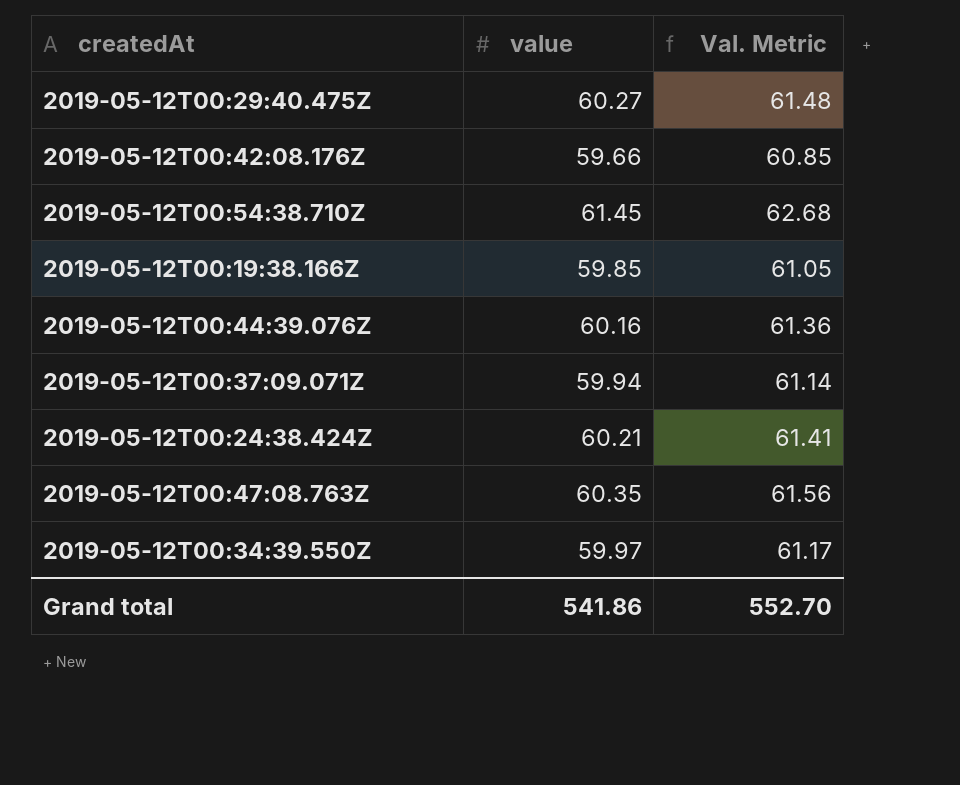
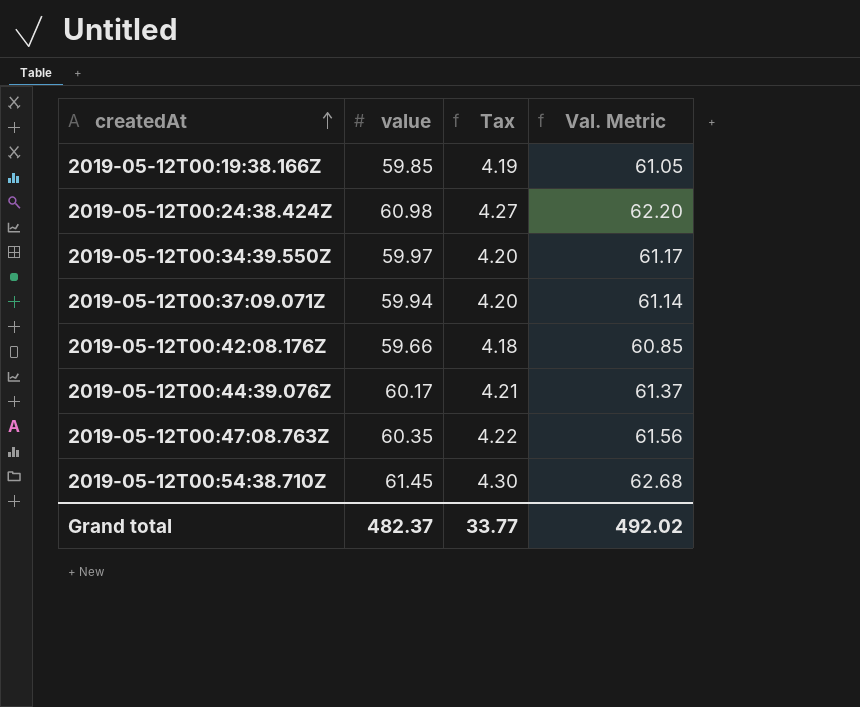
row order: none -> createdAt ascending
column Tax | formula: none -> [value] * 0.07
row 2019-05-12T00:29:40.475Z: 60.27 | 61.48 -> none
2019-05-12T00:24:38.424Z | value: 60.21 -> 60.98
2019-05-12T00:24:38.424Z | Val. Metric: 61.41 -> 62.20
2019-05-12T00:44:39.076Z | value: 60.16 -> 60.17
2019-05-12T00:44:39.076Z | Val. Metric: 61.36 -> 61.37
Grand total | value: 541.86 -> 482.37
Grand total | Val. Metric: 552.70 -> 492.02

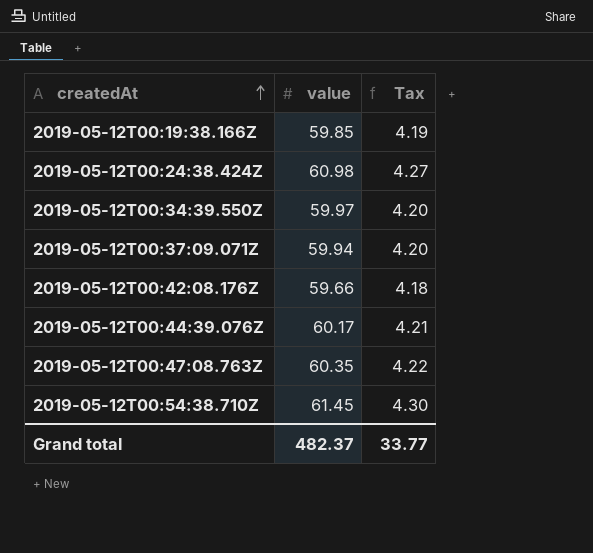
column Val. Metric | formula: [value] * 1.02 -> none

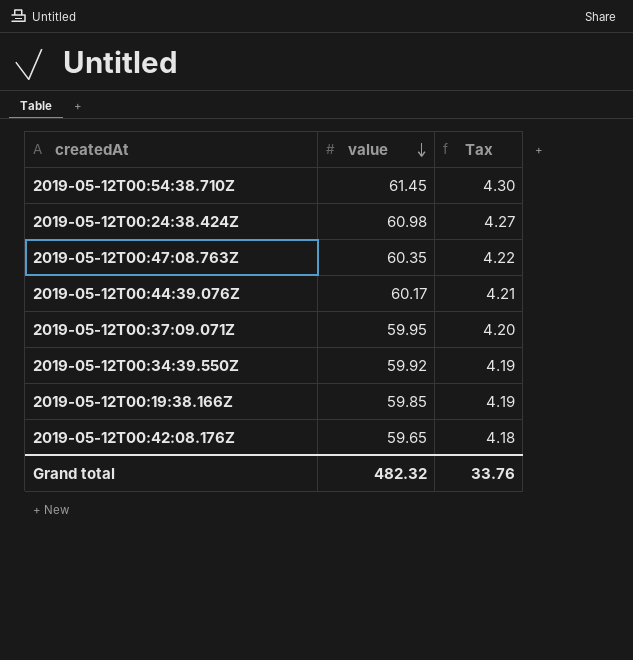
row order: createdAt ascending -> value descending
2019-05-12T00:37:09.071Z | value: 59.94 -> 59.95
2019-05-12T00:34:39.550Z | value: 59.97 -> 59.92
2019-05-12T00:34:39.550Z | Tax: 4.20 -> 4.19
2019-05-12T00:42:08.176Z | value: 59.66 -> 59.65
Grand total | value: 482.37 -> 482.32
Grand total | Tax: 33.77 -> 33.76

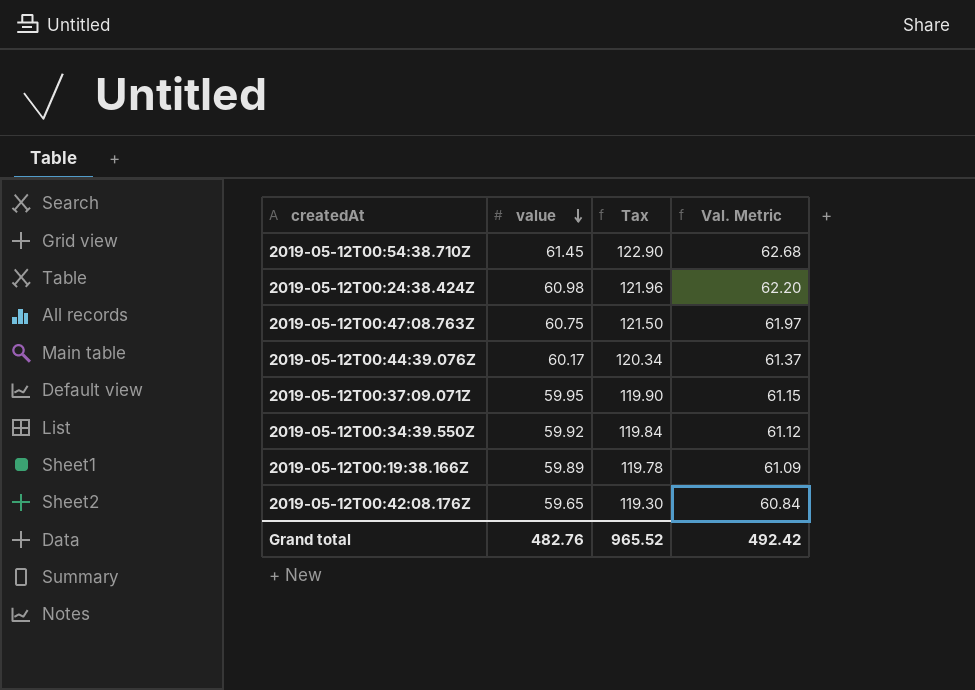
column Tax | formula: [value] * 0.07 -> [value] * 2
column Val. Metric | formula: none -> [value] * 1.02
2019-05-12T00:47:08.763Z | value: 60.35 -> 60.75
2019-05-12T00:19:38.166Z | value: 59.85 -> 59.89
Grand total | value: 482.32 -> 482.76
Grand total | Tax: 33.76 -> 965.52

